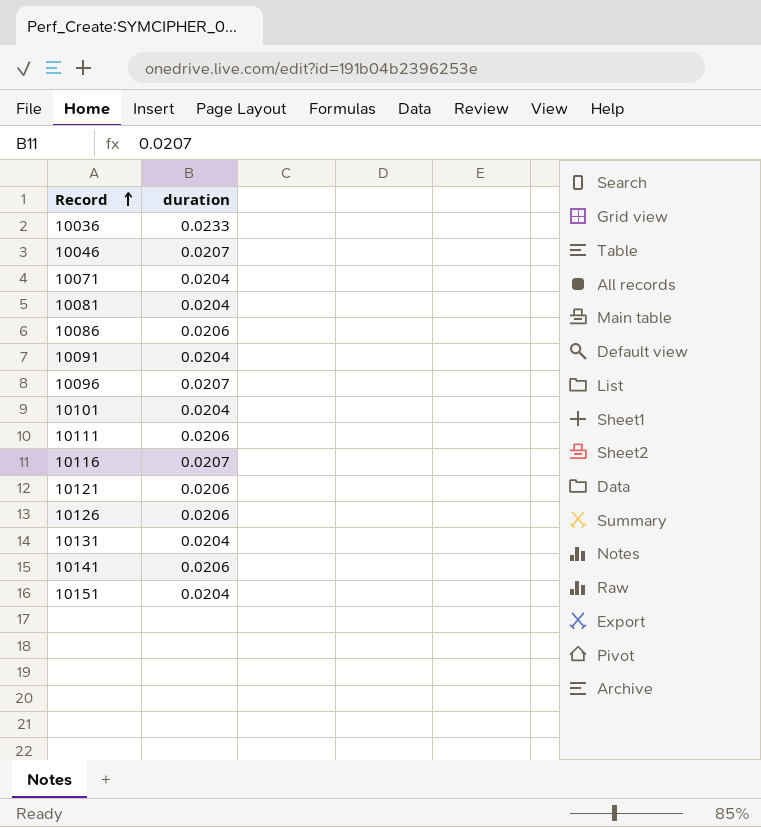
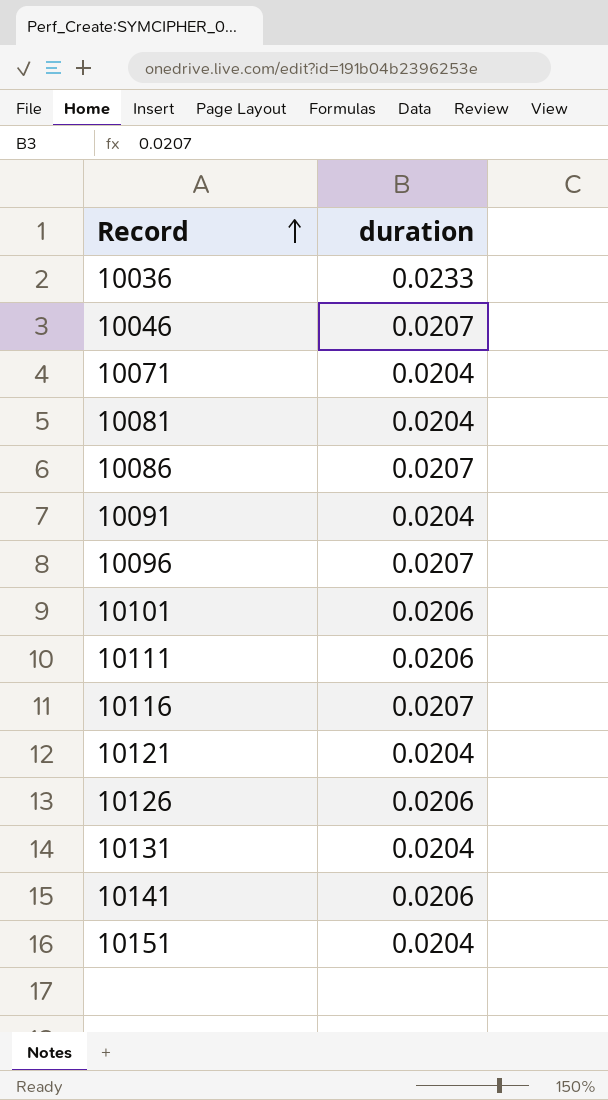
10086 | duration: 0.0206 -> 0.0207
10101 | duration: 0.0204 -> 0.0206
10121 | duration: 0.0206 -> 0.0204

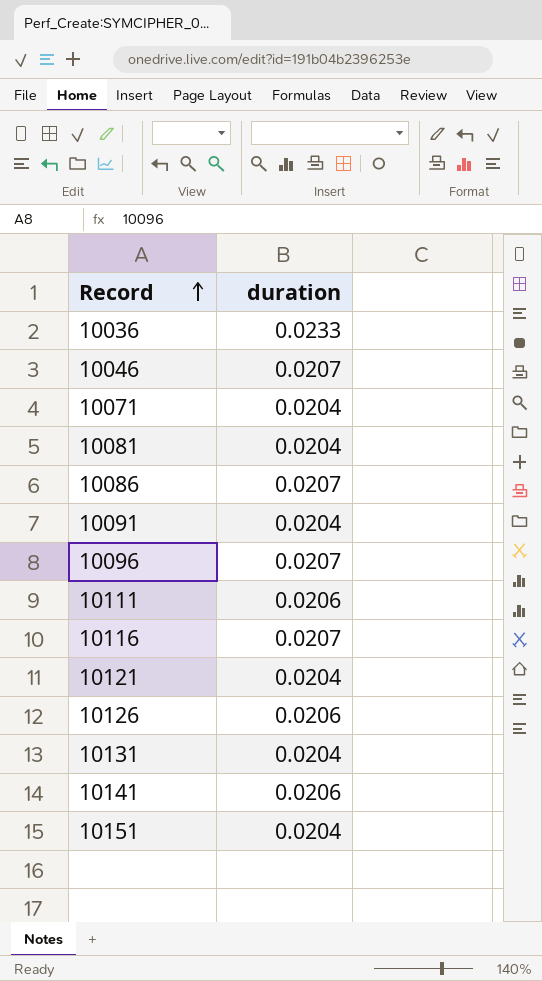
row 10101: 0.0206 -> none

